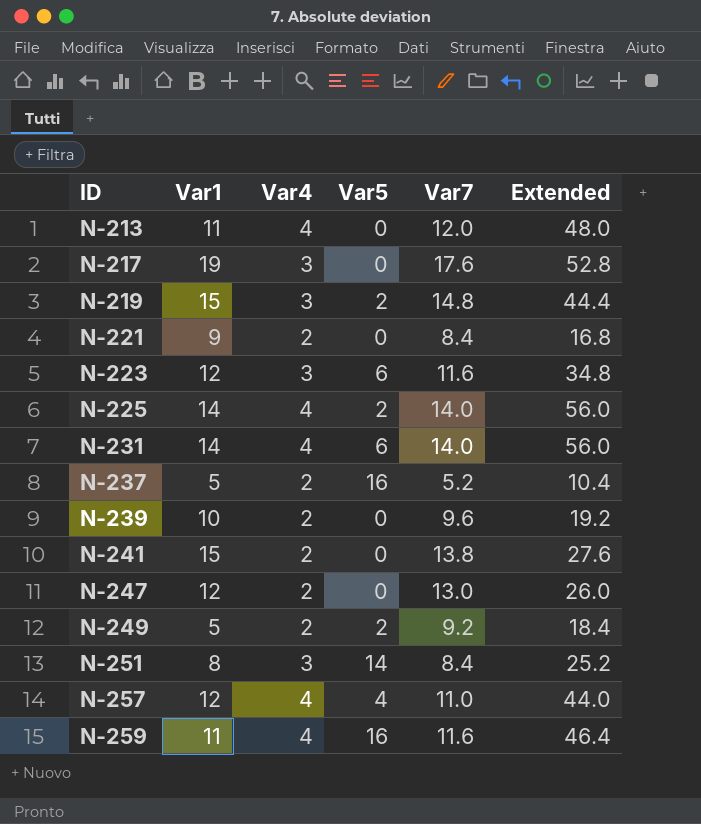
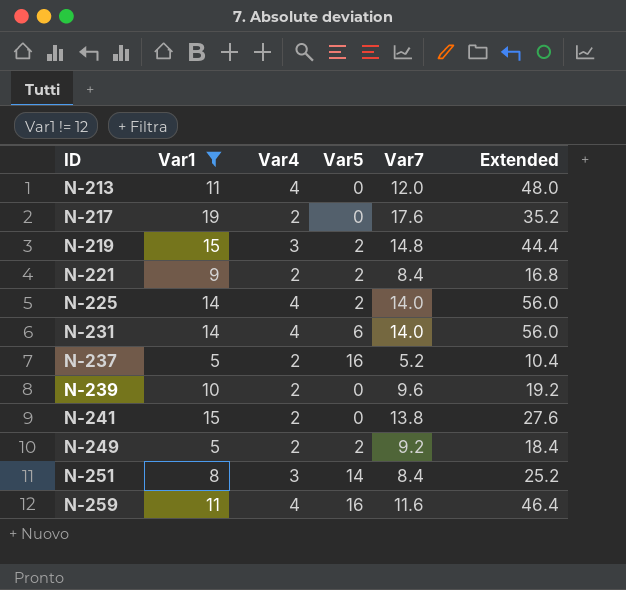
filter: none -> Var1 != 12
N-217 | Var4: 3 -> 2
N-217 | Extended: 52.8 -> 35.2
N-221 | Var5: 0 -> 2

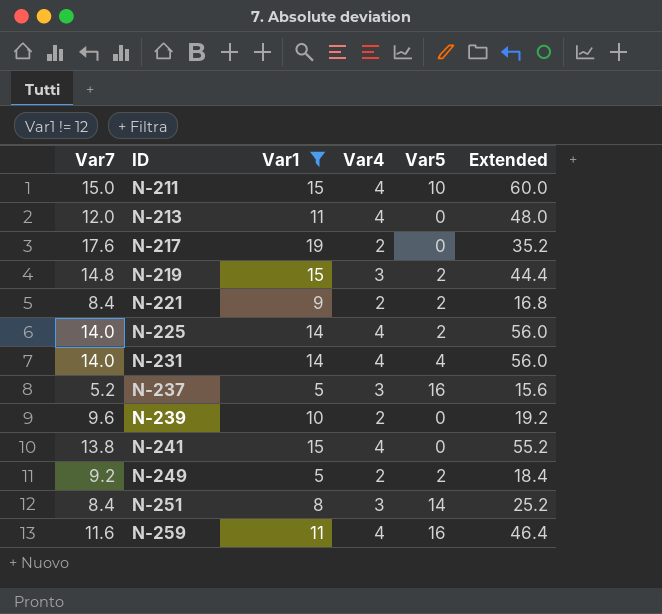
column Var7 | position: 5 -> 1
row N-211: none -> 15.0 | 15 | 4 | 10 | 60.0
N-231 | Var5: 6 -> 4
N-237 | Var4: 2 -> 3
N-237 | Extended: 10.4 -> 15.6
N-241 | Var4: 2 -> 4
N-241 | Extended: 27.6 -> 55.2

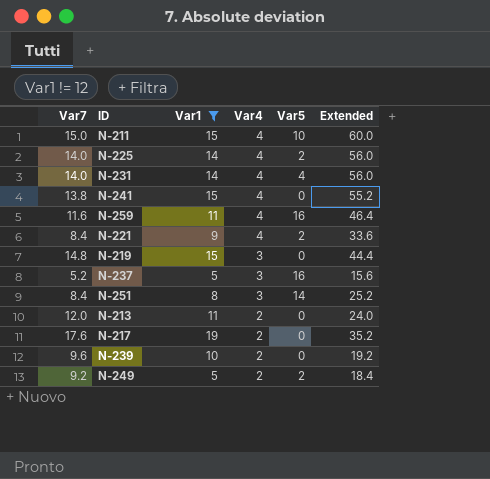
row order: ID ascending -> Var4 descending
N-221 | Var4: 2 -> 4
N-221 | Extended: 16.8 -> 33.6
N-219 | Var5: 2 -> 0
N-213 | Var4: 4 -> 2
N-213 | Extended: 48.0 -> 24.0

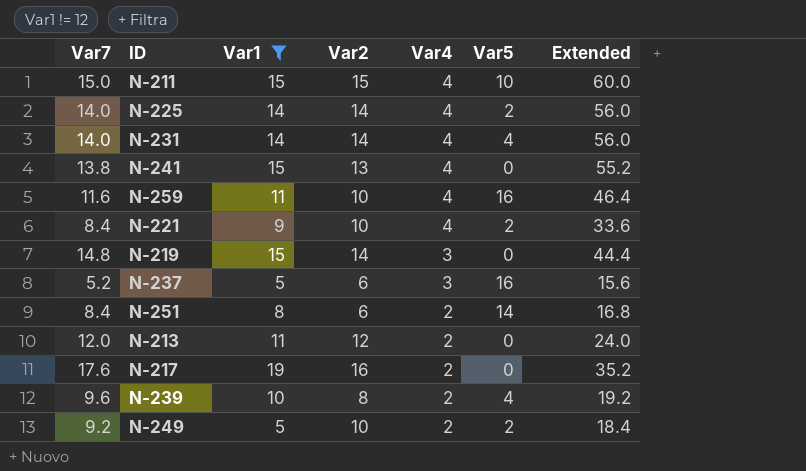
column Var2 | position: none -> 4
N-251 | Var4: 3 -> 2
N-251 | Extended: 25.2 -> 16.8
N-239 | Var5: 0 -> 4

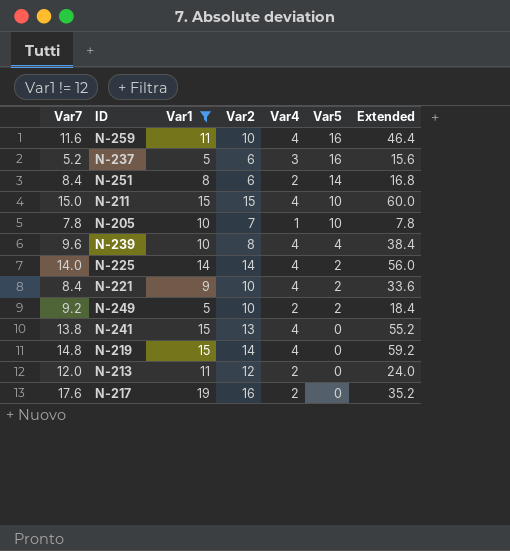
row order: Var4 descending -> Var5 descending
row N-231: 14.0 | 14 | 14 | 4 | 4 | 56.0 -> none
row N-205: none -> 7.8 | 10 | 7 | 1 | 10 | 7.8
N-239 | Var4: 2 -> 4
N-239 | Extended: 19.2 -> 38.4
N-219 | Var4: 3 -> 4
N-219 | Extended: 44.4 -> 59.2

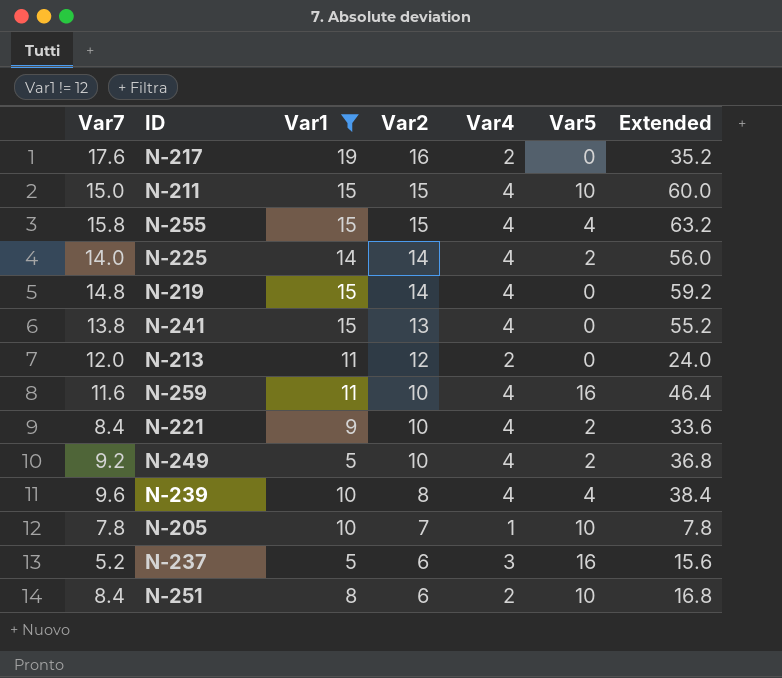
row order: Var5 descending -> Var2 descending
row N-255: none -> 15.8 | 15 | 15 | 4 | 4 | 63.2
N-249 | Var4: 2 -> 4
N-249 | Extended: 18.4 -> 36.8
N-251 | Var5: 14 -> 10

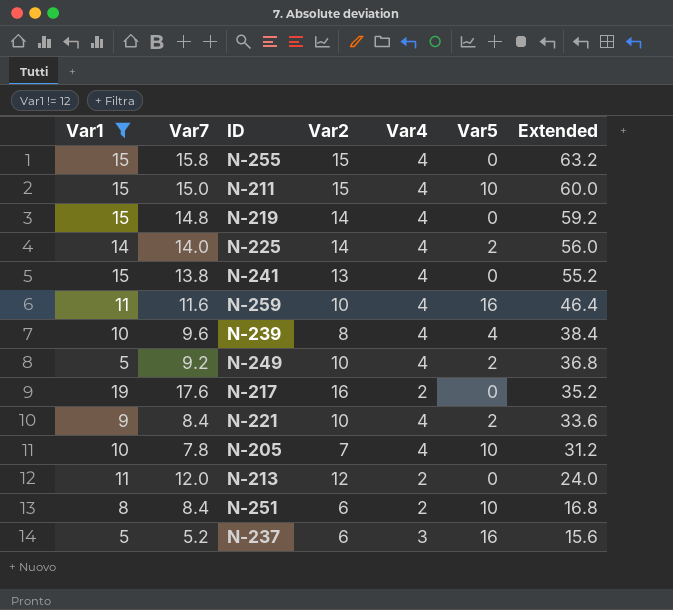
row order: Var2 descending -> Extended descending
column Var1 | position: 3 -> 1
N-255 | Var5: 4 -> 0
N-205 | Var4: 1 -> 4
N-205 | Extended: 7.8 -> 31.2

